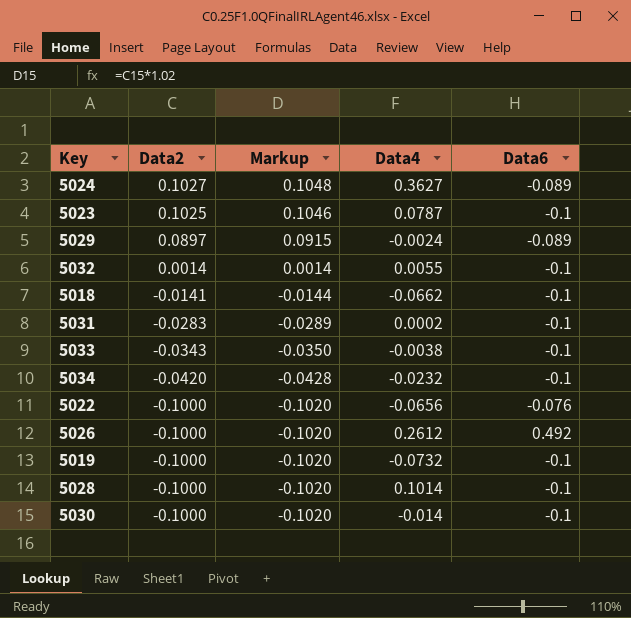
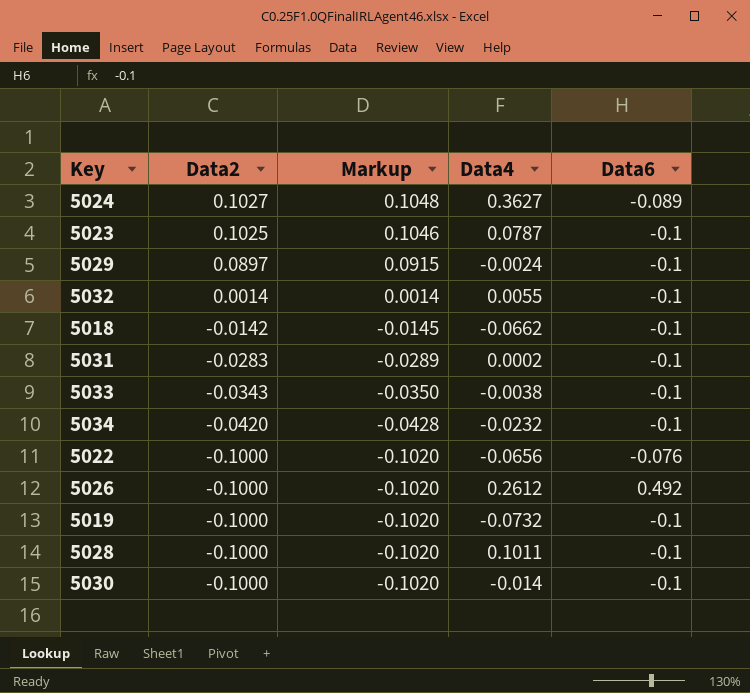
5029 | Data6: -0.089 -> -0.1
5018 | Data2: -0.0141 -> -0.0142
5018 | Markup: -0.0144 -> -0.0145
5028 | Data4: 0.1014 -> 0.1011

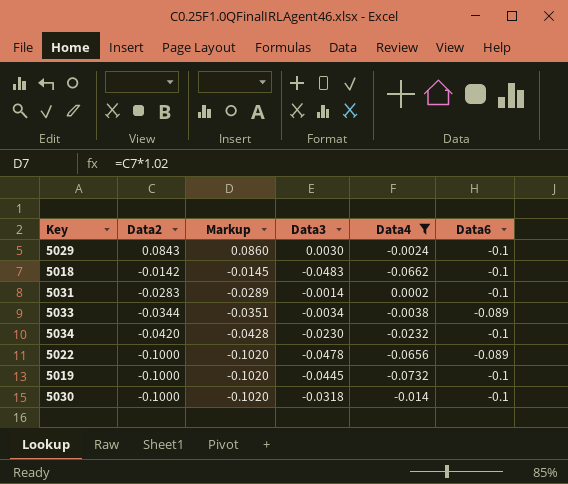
filter: none -> Data4 <= 0.0002
column Data3 | position: none -> 4
5029 | Data2: 0.0897 -> 0.0843
5029 | Markup: 0.0915 -> 0.0860
5033 | Data2: -0.0343 -> -0.0344
5033 | Markup: -0.0350 -> -0.0351
5033 | Data6: -0.1 -> -0.089
5022 | Data6: -0.076 -> -0.089

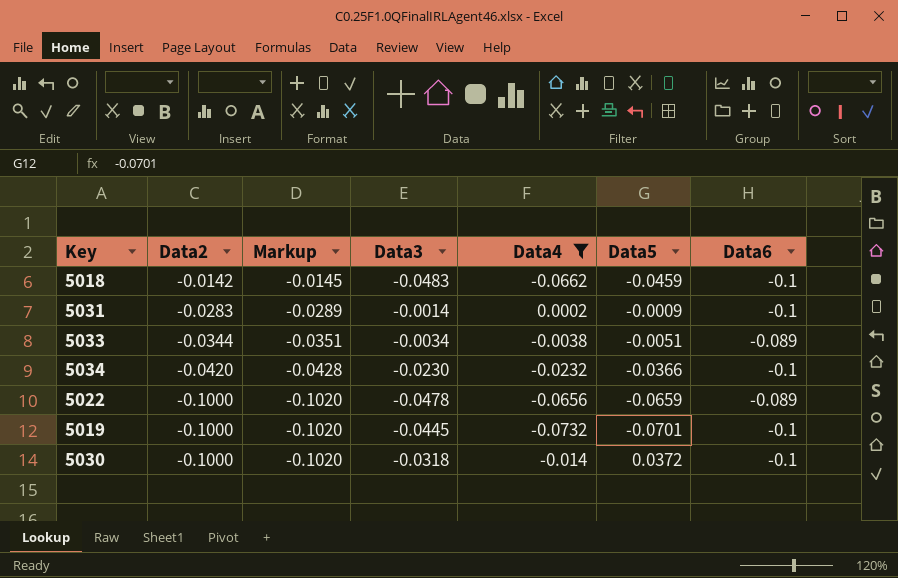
column Data5 | position: none -> 6
row 5029: 0.0843 | 0.0860 | 0.0030 | -0.0024 | -0.1 -> none

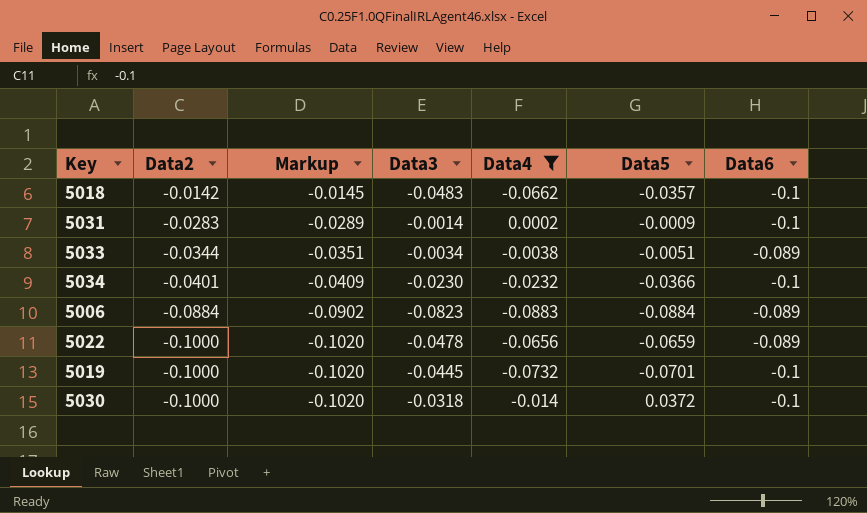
5018 | Data5: -0.0459 -> -0.0357
5034 | Data2: -0.0420 -> -0.0401
5034 | Markup: -0.0428 -> -0.0409
row 5006: none -> -0.0884 | -0.0902 | -0.0823 | -0.0883 | -0.0884 | -0.089

